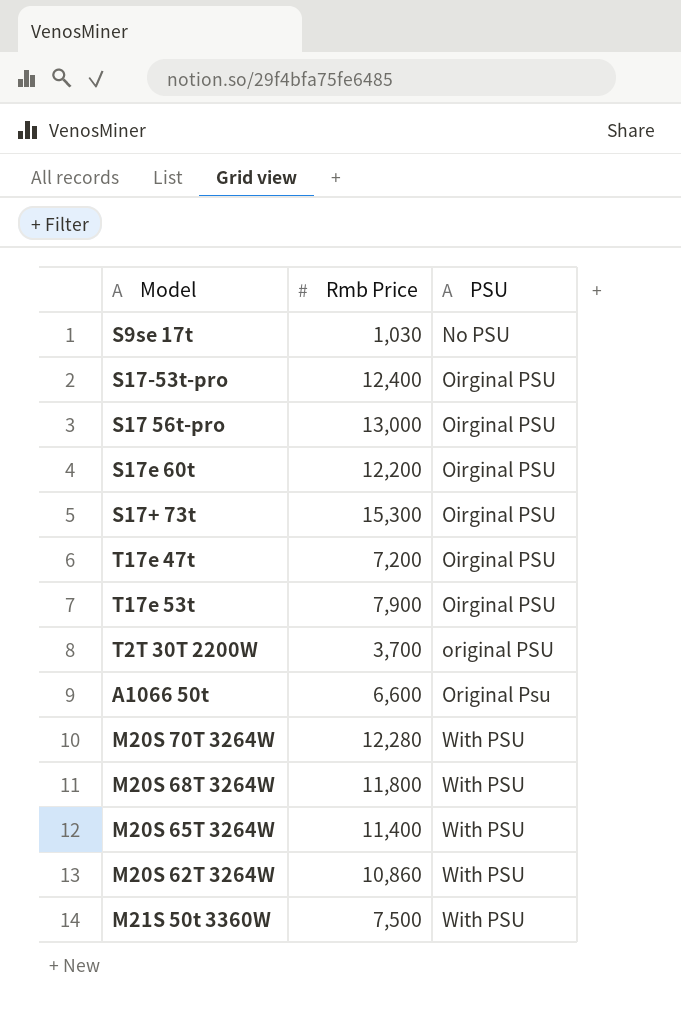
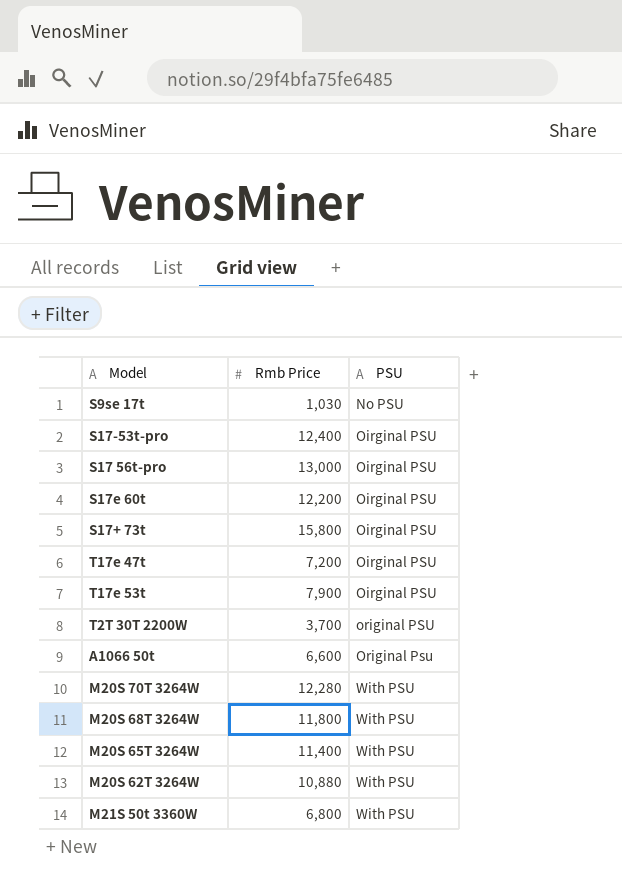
S17+ 73t | Rmb Price: 15,300 -> 15,800
M20S 62T 3264W | Rmb Price: 10,860 -> 10,880
M21S 50t 3360W | Rmb Price: 7,500 -> 6,800

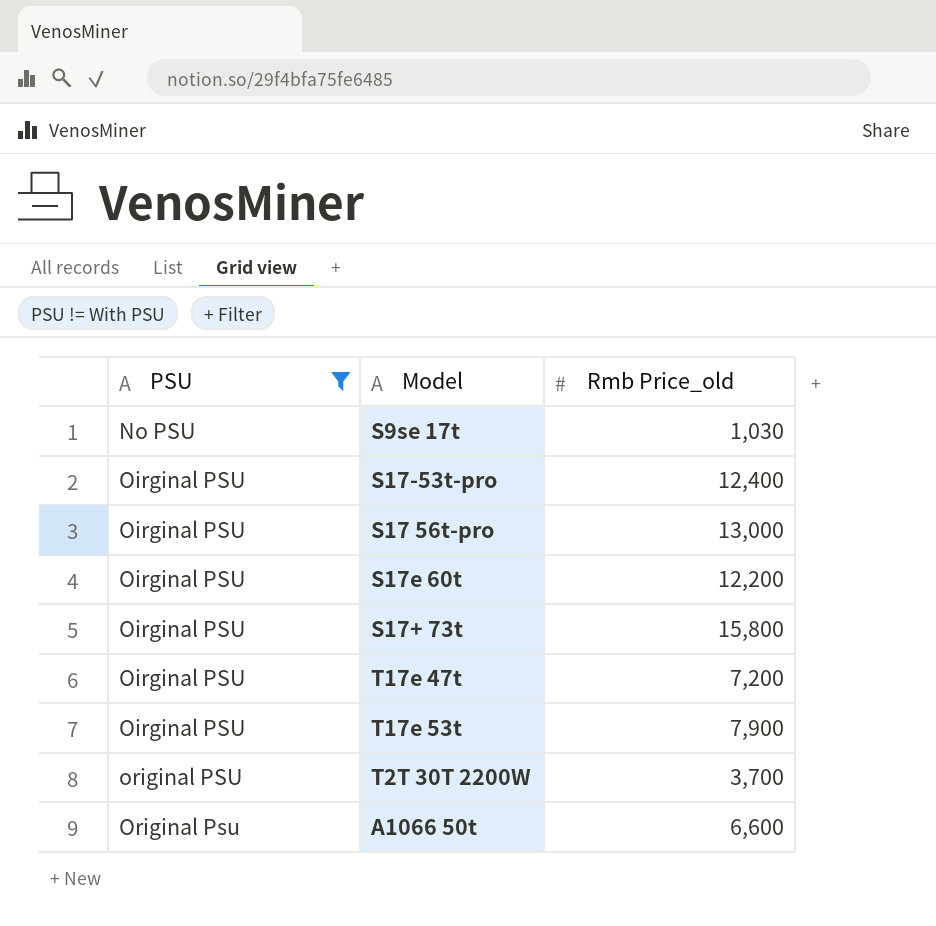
filter: none -> PSU != With PSU
column PSU | position: 3 -> 1
column name: Rmb Price -> Rmb Price_old

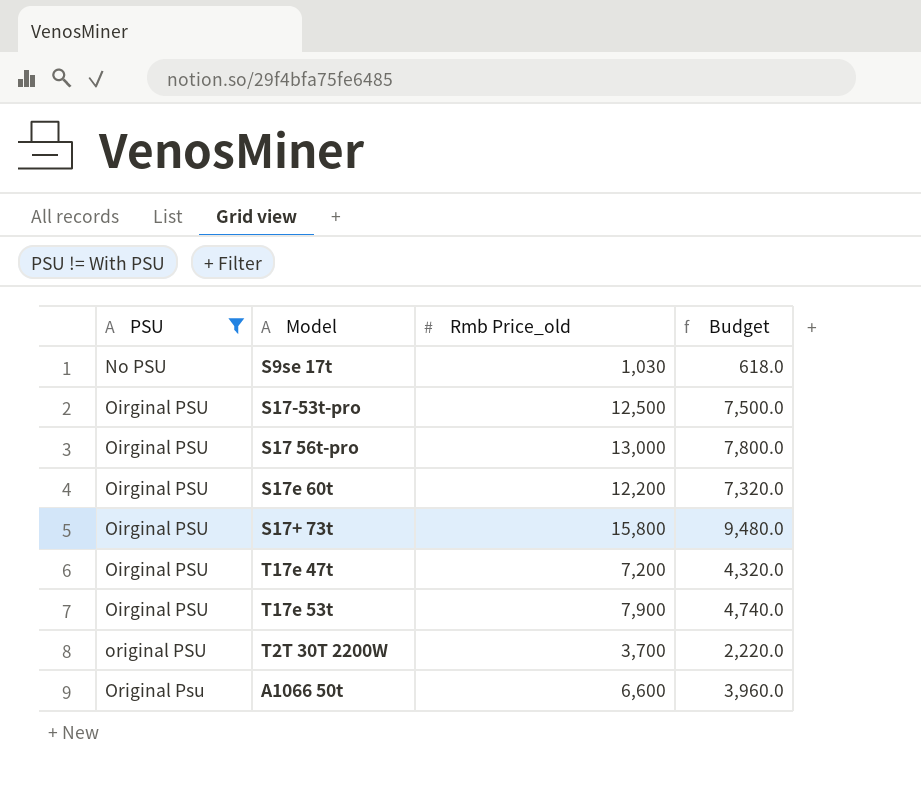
column Budget | formula: none -> [Rmb Price_old] * 0.6
S17-53t-pro | Rmb Price_old: 12,400 -> 12,500

